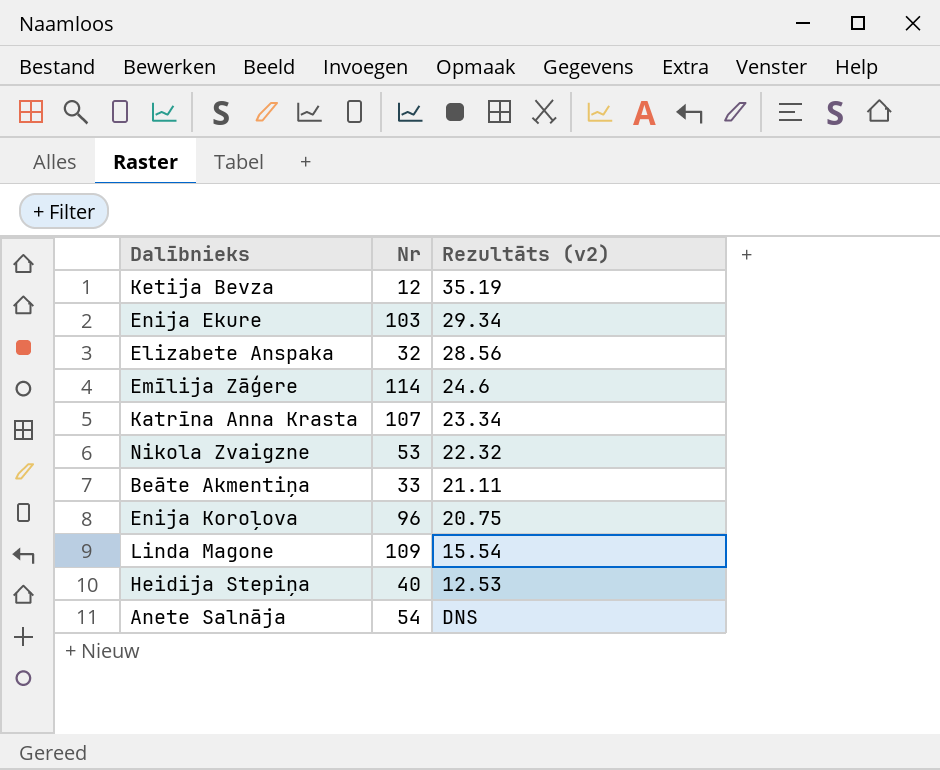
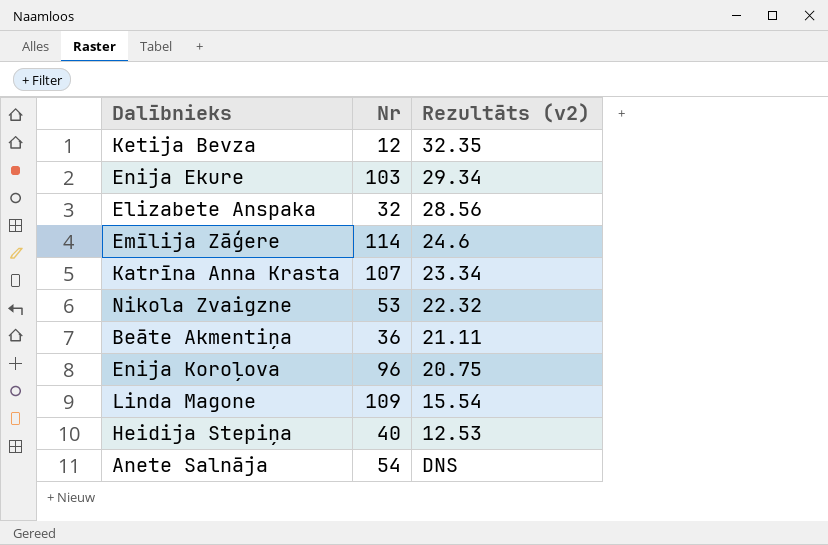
Ketija Bevza | Rezultāts (v2): 35.19 -> 32.35
Beāte Akmentiņa | Nr: 33 -> 36

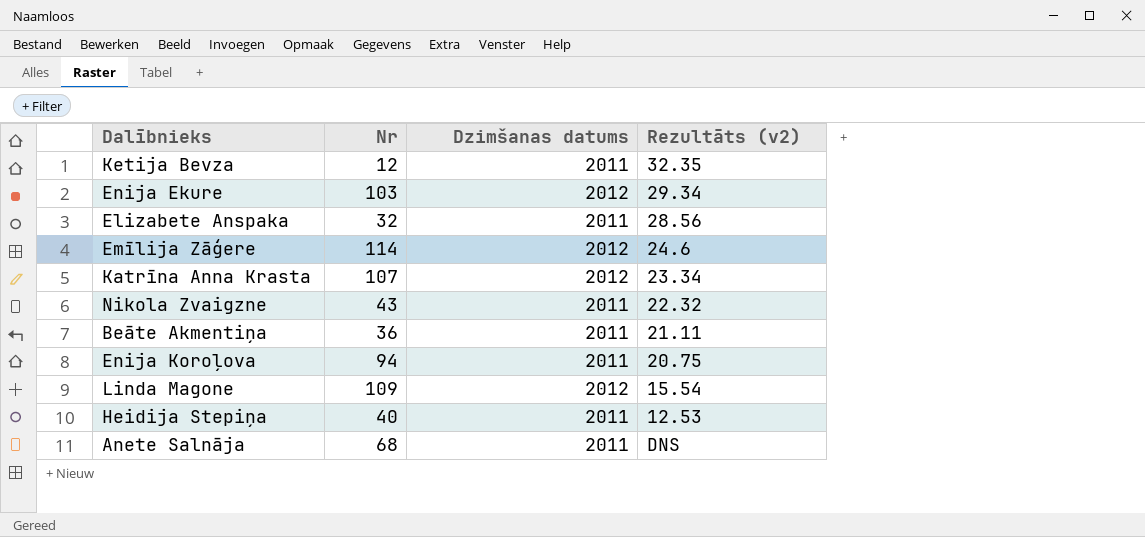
column Dzimšanas datums | position: none -> 3
Nikola Zvaigzne | Nr: 53 -> 43
Enija Koroļova | Nr: 96 -> 94
Anete Salnāja | Nr: 54 -> 68

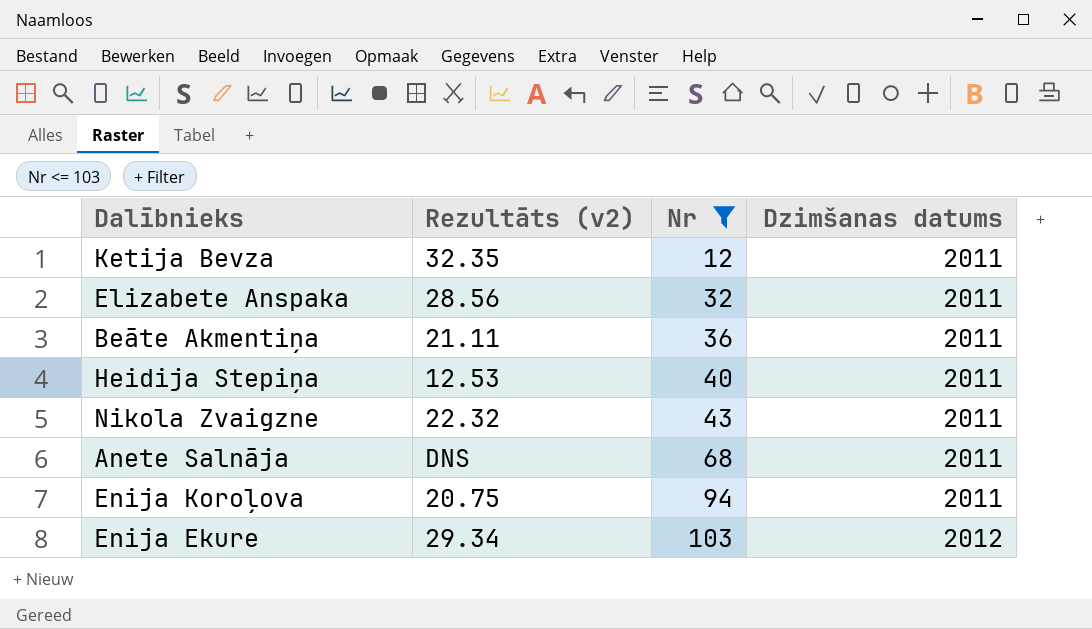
filter: none -> Nr <= 103
row order: none -> Nr ascending
column Rezultāts (v2) | position: 4 -> 2

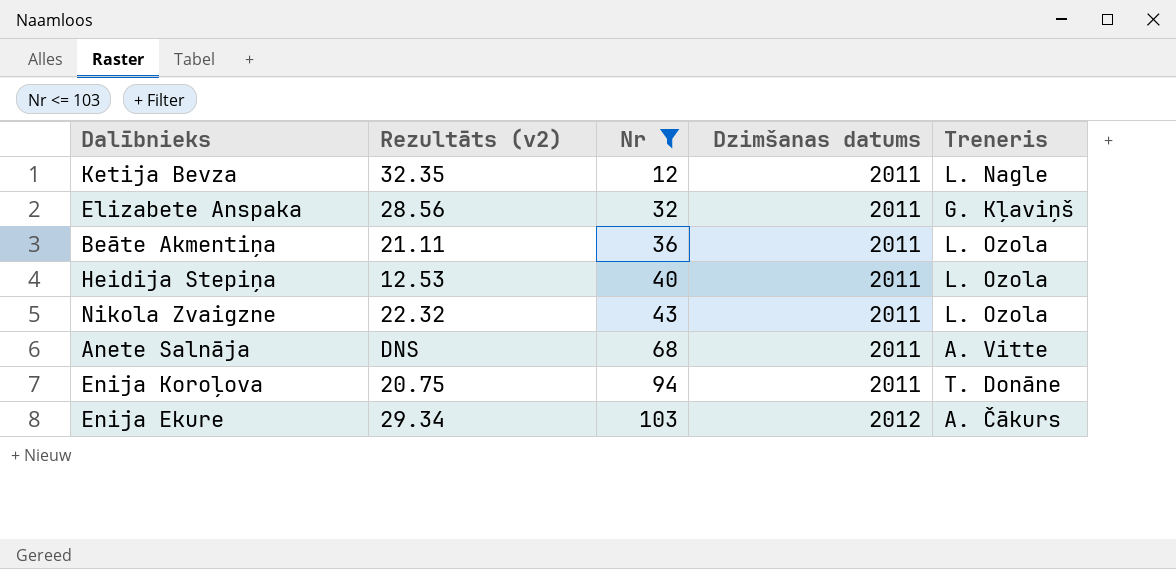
column Treneris | position: none -> 5

